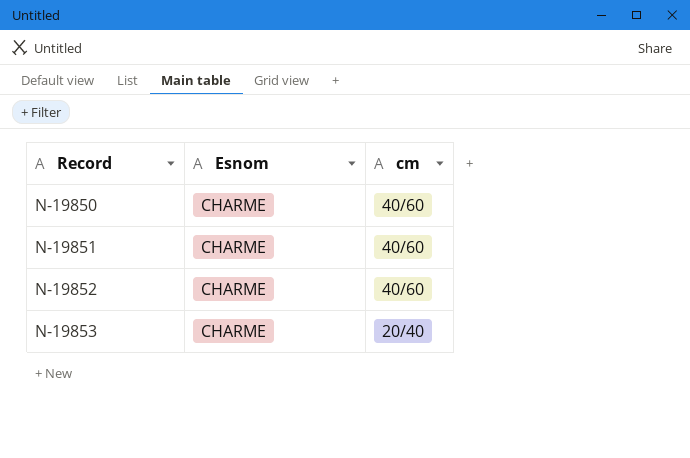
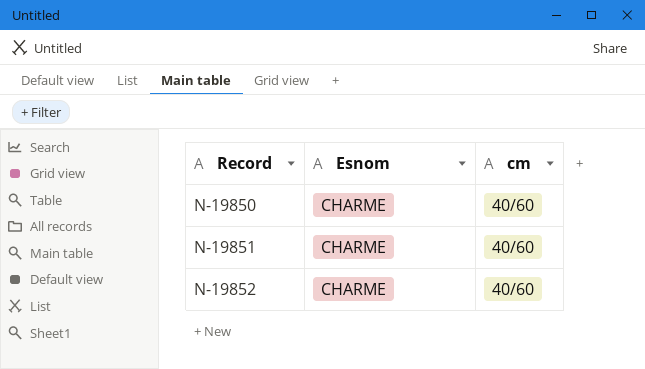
row N-19853: CHARME | 20/40 -> none

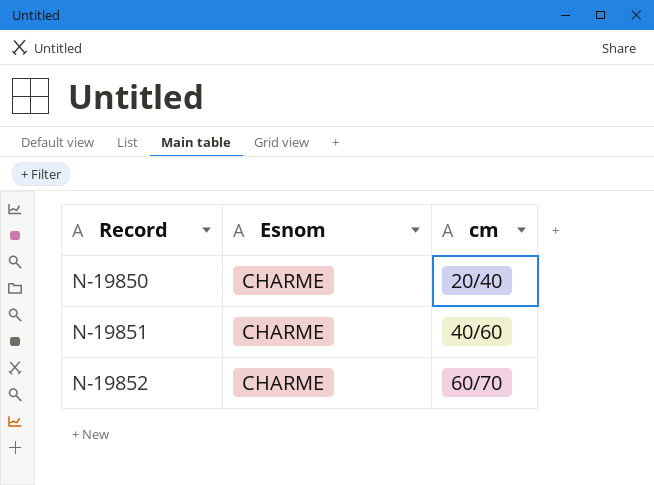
N-19850 | cm: 40/60 -> 20/40
N-19852 | cm: 40/60 -> 60/70

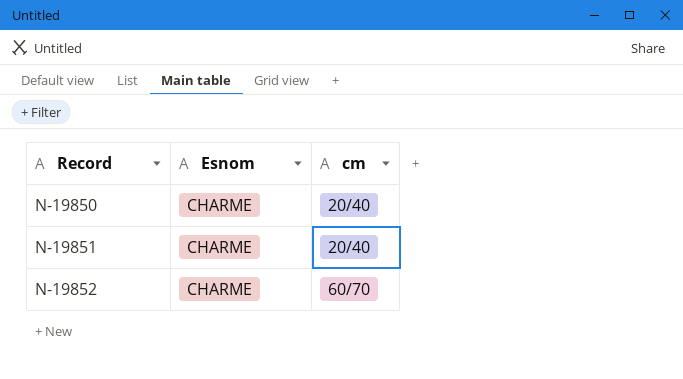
N-19851 | cm: 40/60 -> 20/40

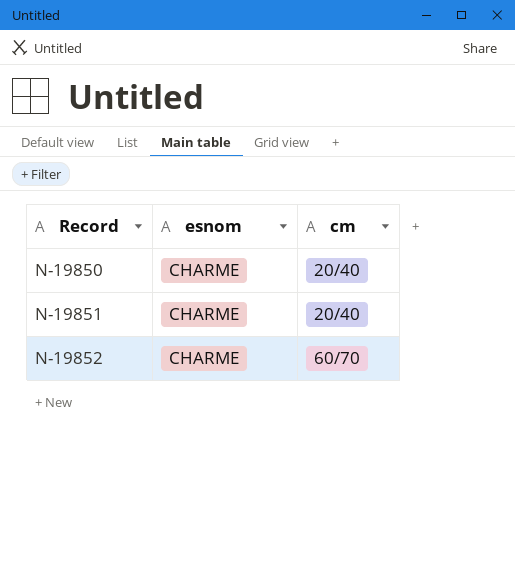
column name: Esnom -> esnom

